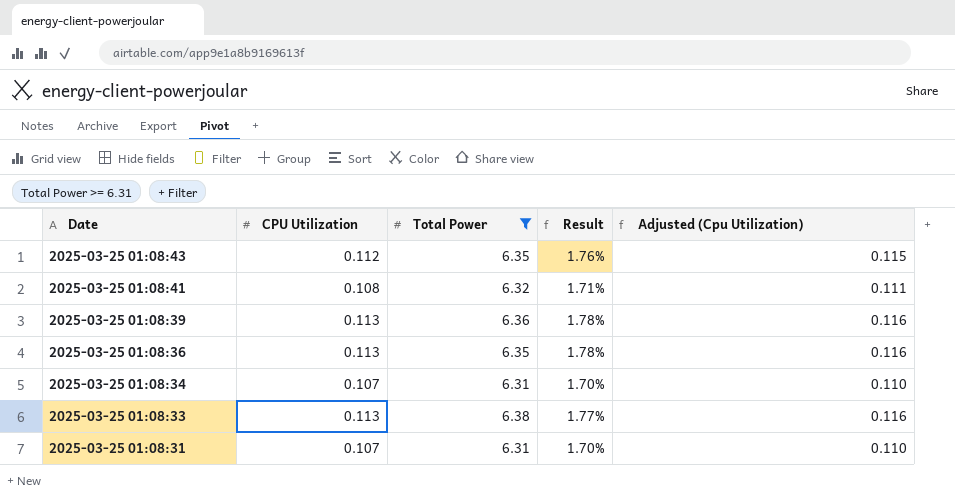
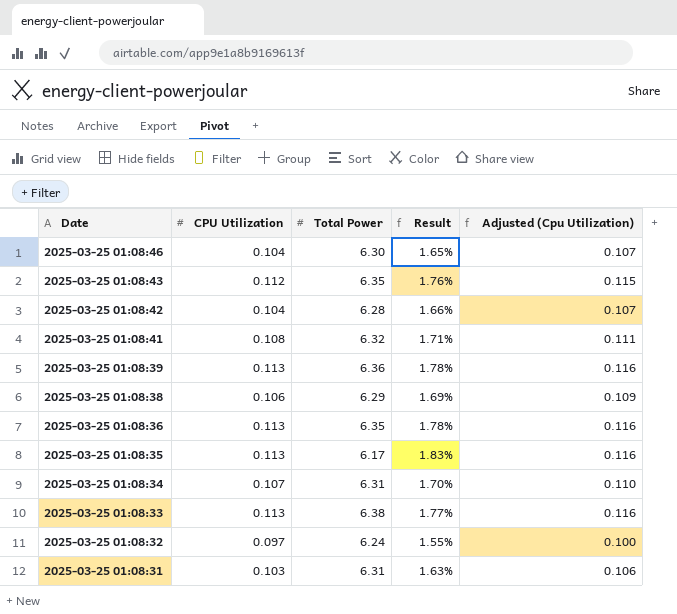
filter: Total Power >= 6.31 -> none
2025-03-25 01:08:31 | CPU Utilization: 0.107 -> 0.103
2025-03-25 01:08:31 | Result: 1.70% -> 1.63%
2025-03-25 01:08:31 | Adjusted (Cpu Utilization): 0.110 -> 0.106

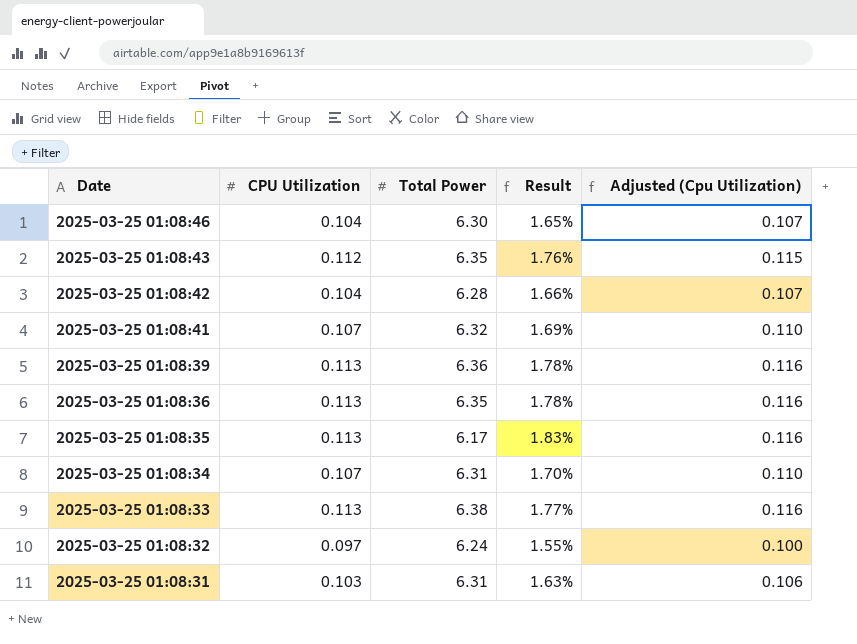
row 2025-03-25 01:08:38: 0.106 | 6.29 | 1.69% | 0.109 -> none
2025-03-25 01:08:41 | CPU Utilization: 0.108 -> 0.107
2025-03-25 01:08:41 | Result: 1.71% -> 1.69%
2025-03-25 01:08:41 | Adjusted (Cpu Utilization): 0.111 -> 0.110

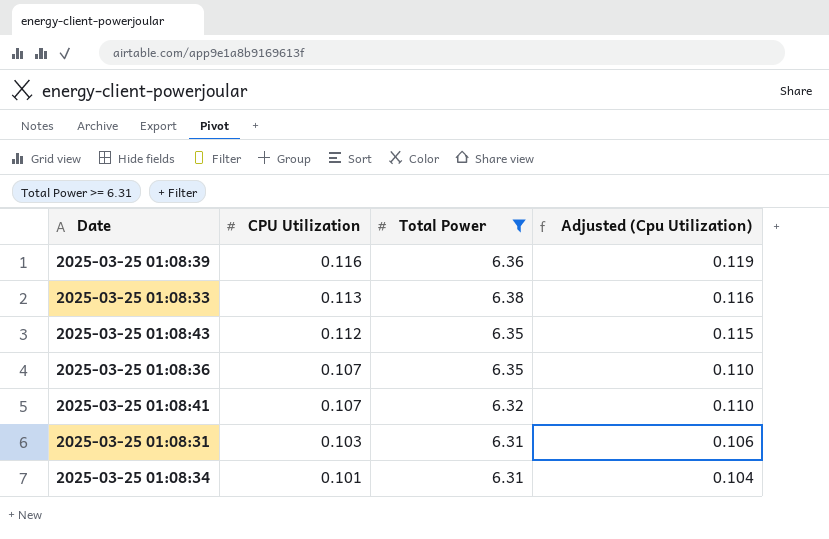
filter: none -> Total Power >= 6.31
row order: Date descending -> CPU Utilization descending
column Result | formula: [CPU Utilization] / [Total Power] -> none
2025-03-25 01:08:39 | CPU Utilization: 0.113 -> 0.116
2025-03-25 01:08:39 | Adjusted (Cpu Utilization): 0.116 -> 0.119
2025-03-25 01:08:36 | CPU Utilization: 0.113 -> 0.107
2025-03-25 01:08:36 | Adjusted (Cpu Utilization): 0.116 -> 0.110
2025-03-25 01:08:34 | CPU Utilization: 0.107 -> 0.101
2025-03-25 01:08:34 | Adjusted (Cpu Utilization): 0.110 -> 0.104

